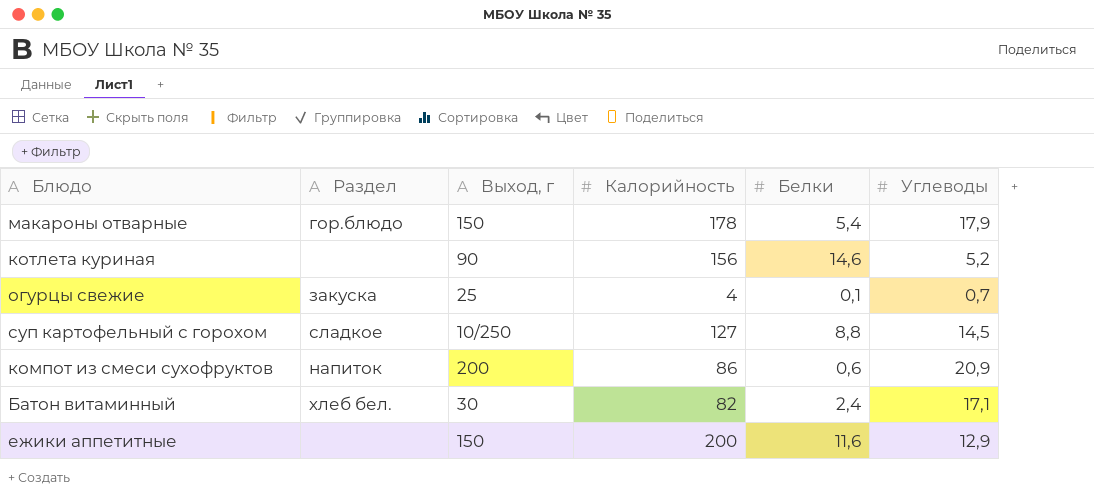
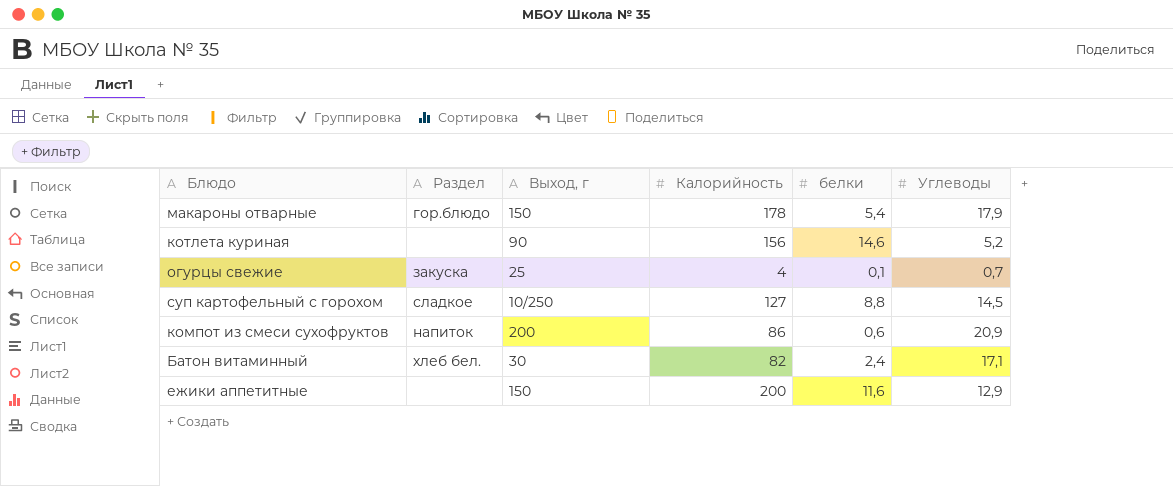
column name: Белки -> белки

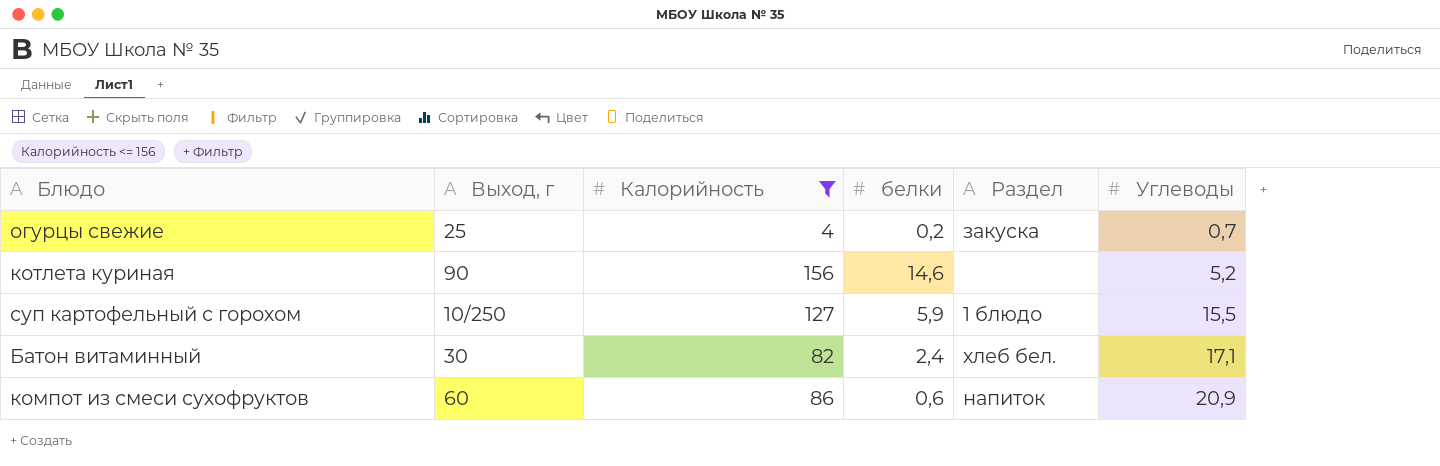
filter: none -> Калорийность <= 156
row order: none -> Углеводы ascending
column Раздел | position: 2 -> 5
огурцы свежие | белки: 0,1 -> 0,2
суп картофельный с горохом | белки: 8,8 -> 5,9
суп картофельный с горохом | Раздел: сладкое -> 1 блюдо
суп картофельный с горохом | Углеводы: 14,5 -> 15,5
компот из смеси сухофруктов | Выход, г: 200 -> 60

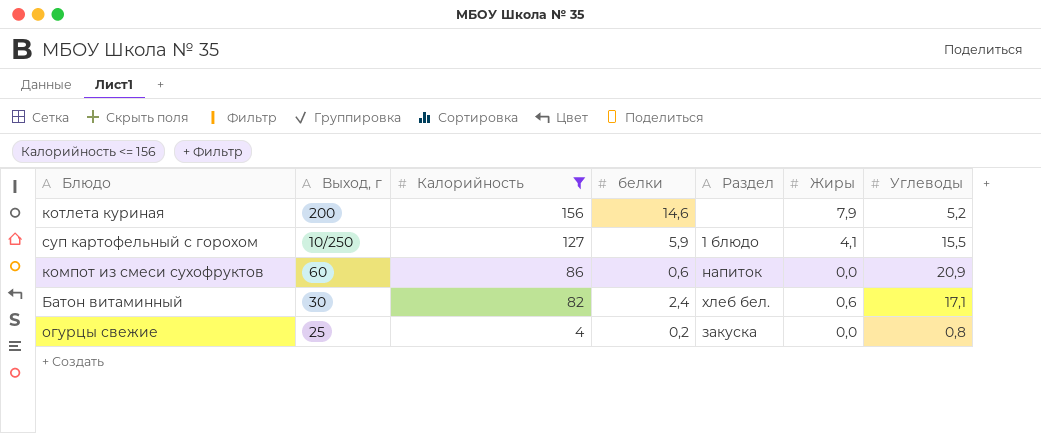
row order: Углеводы ascending -> Калорийность descending
column Жиры | position: none -> 6
котлета куриная | Выход, г: 90 -> 200
огурцы свежие | Углеводы: 0,7 -> 0,8

